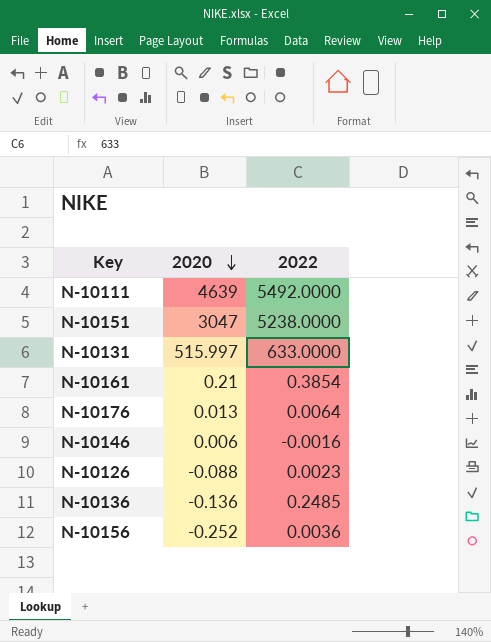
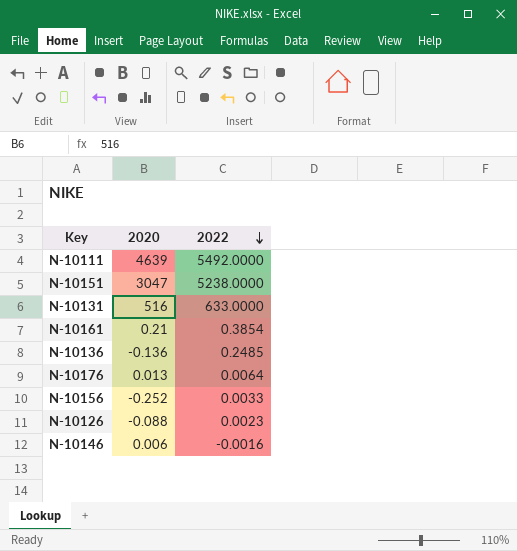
row order: 2020 descending -> 2022 descending
N-10131 | 2020: 515.997 -> 516
N-10156 | 2022: 0.0036 -> 0.0033

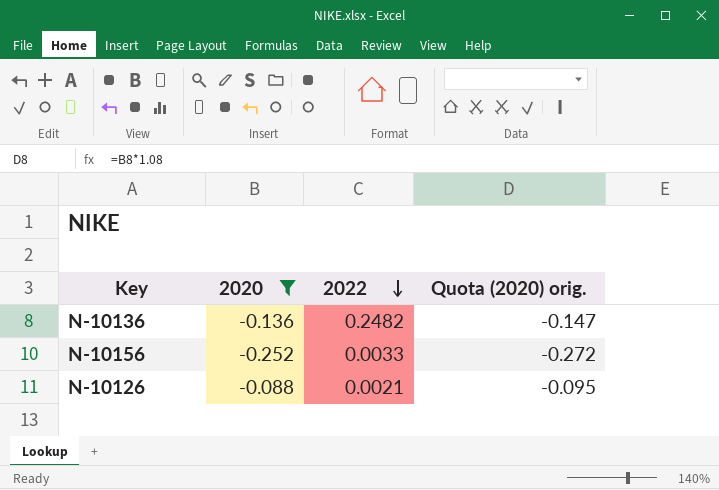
filter: none -> 2020 <= -0.088
column Quota (2020) orig. | formula: none -> [2020] * 1.08
N-10136 | 2022: 0.2485 -> 0.2482
N-10126 | 2022: 0.0023 -> 0.0021

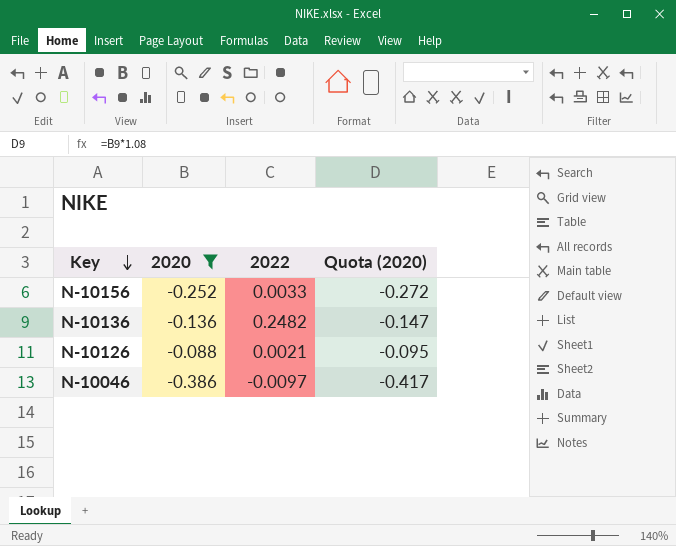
row order: 2022 descending -> Key descending
column name: Quota (2020) orig. -> Quota (2020)
row N-10046: none -> -0.386 | -0.0097 | -0.417

